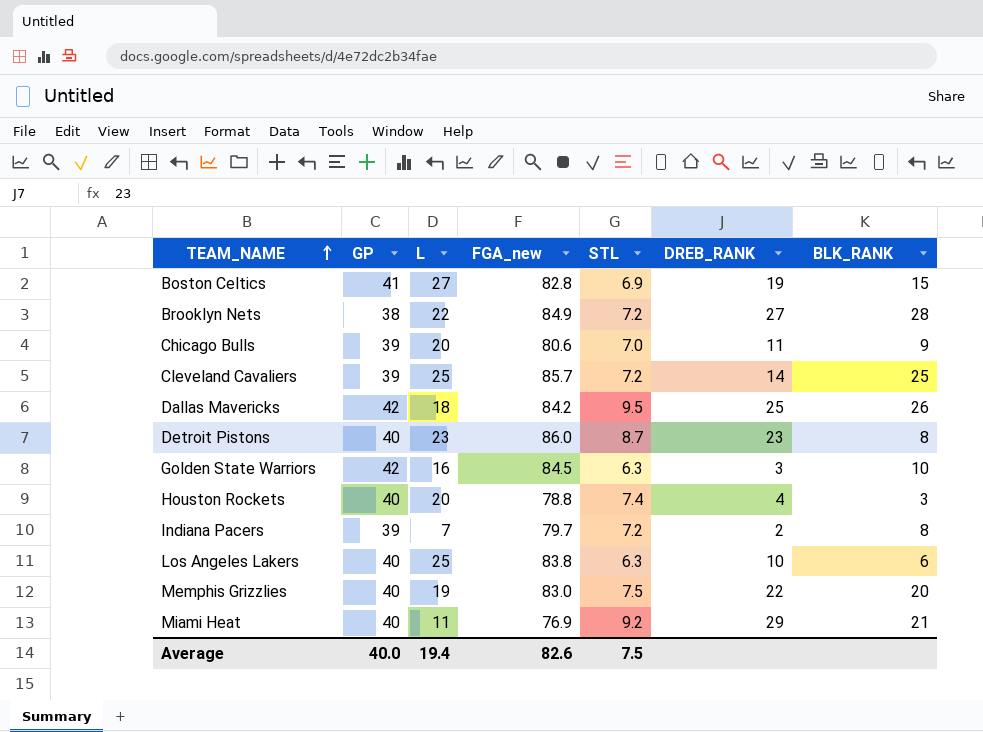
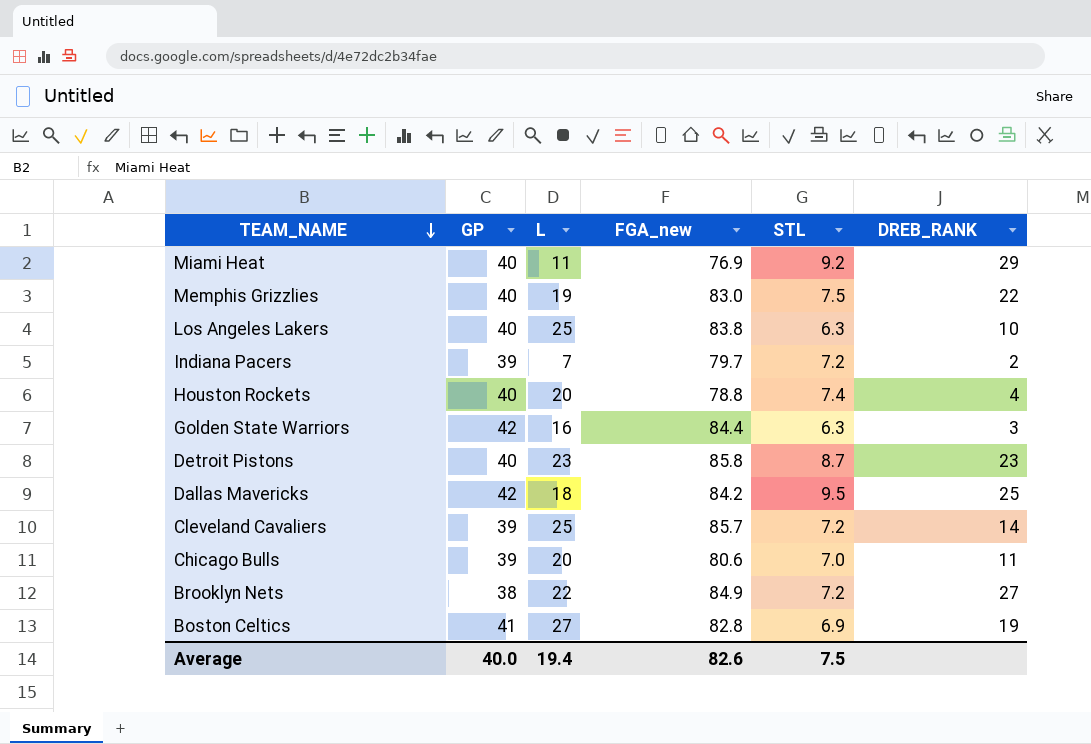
row order: TEAM_NAME ascending -> TEAM_NAME descending
column BLK_RANK | position: 7 -> none
Golden State Warriors | FGA_new: 84.5 -> 84.4
Detroit Pistons | FGA_new: 86.0 -> 85.8

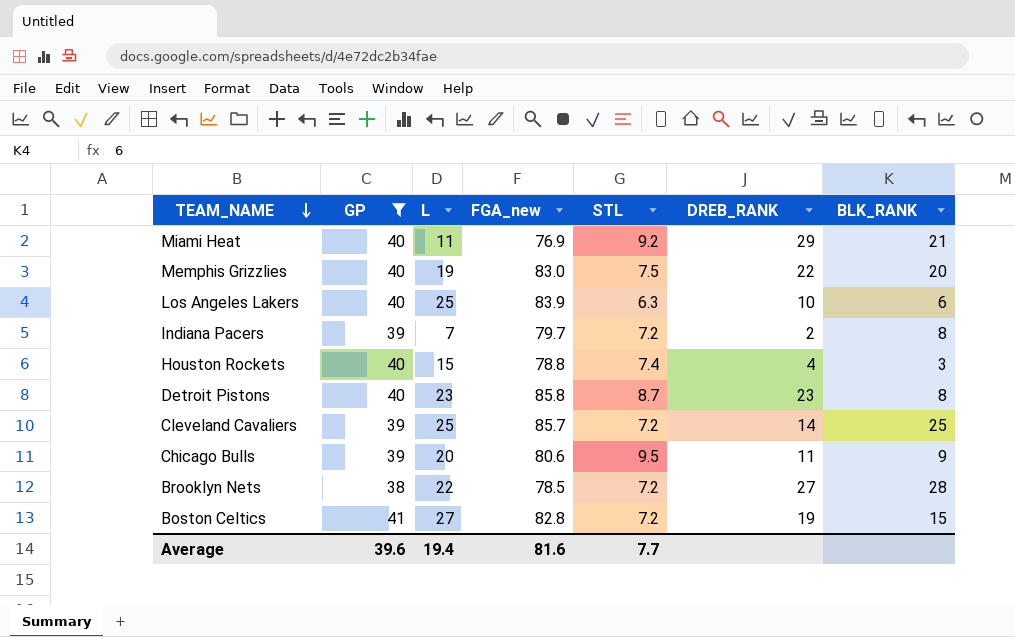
filter: none -> GP != 42
column BLK_RANK | position: none -> 7
Los Angeles Lakers | FGA_new: 83.8 -> 83.9
Houston Rockets | L: 20 -> 15
Chicago Bulls | STL: 7.0 -> 9.5
Brooklyn Nets | FGA_new: 84.9 -> 78.5
Boston Celtics | STL: 6.9 -> 7.2
Average | GP: 40.0 -> 39.6
Average | FGA_new: 82.6 -> 81.6
Average | STL: 7.5 -> 7.7

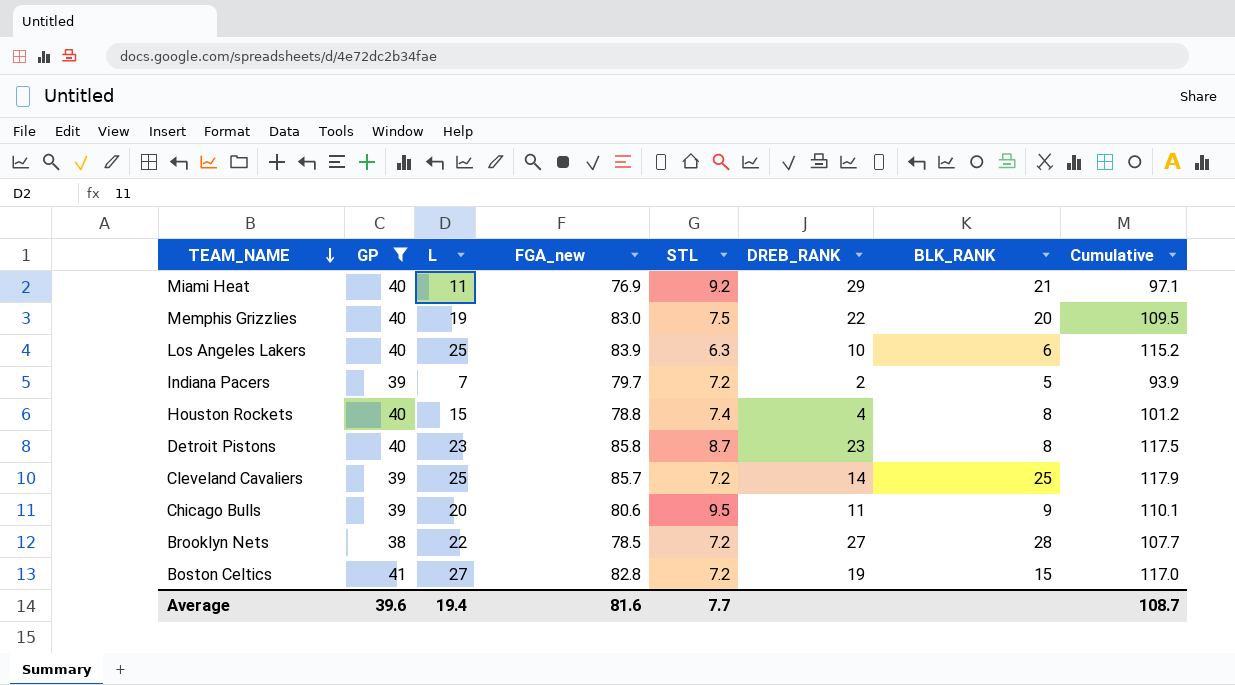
column Cumulative | formula: none -> [L] + [FGA_new] + [STL]
Indiana Pacers | BLK_RANK: 8 -> 5
Houston Rockets | BLK_RANK: 3 -> 8

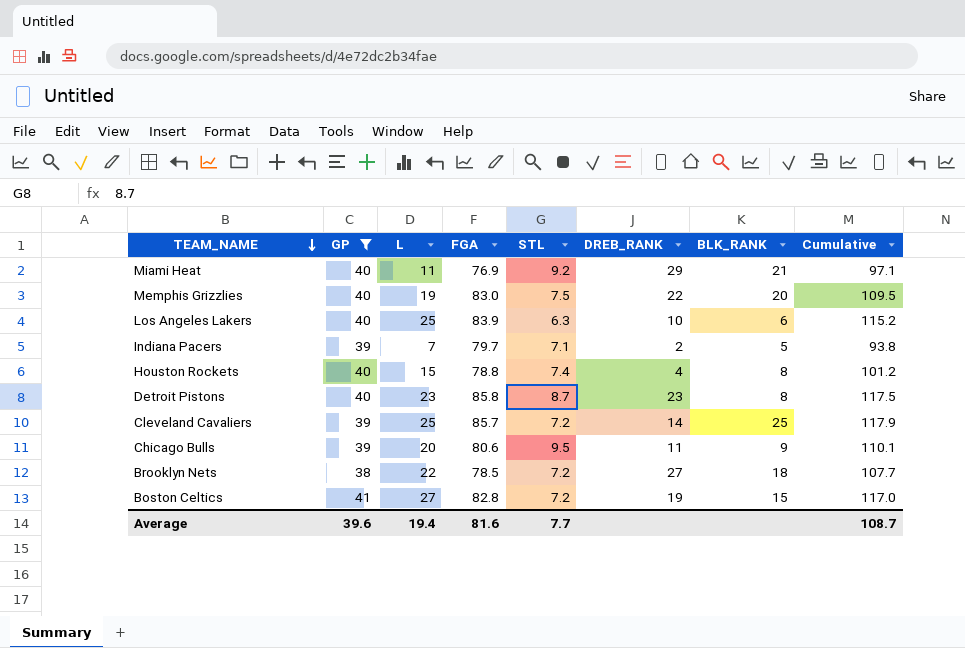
column name: FGA_new -> FGA
Indiana Pacers | STL: 7.2 -> 7.1
Indiana Pacers | Cumulative: 93.9 -> 93.8
Brooklyn Nets | BLK_RANK: 28 -> 18

